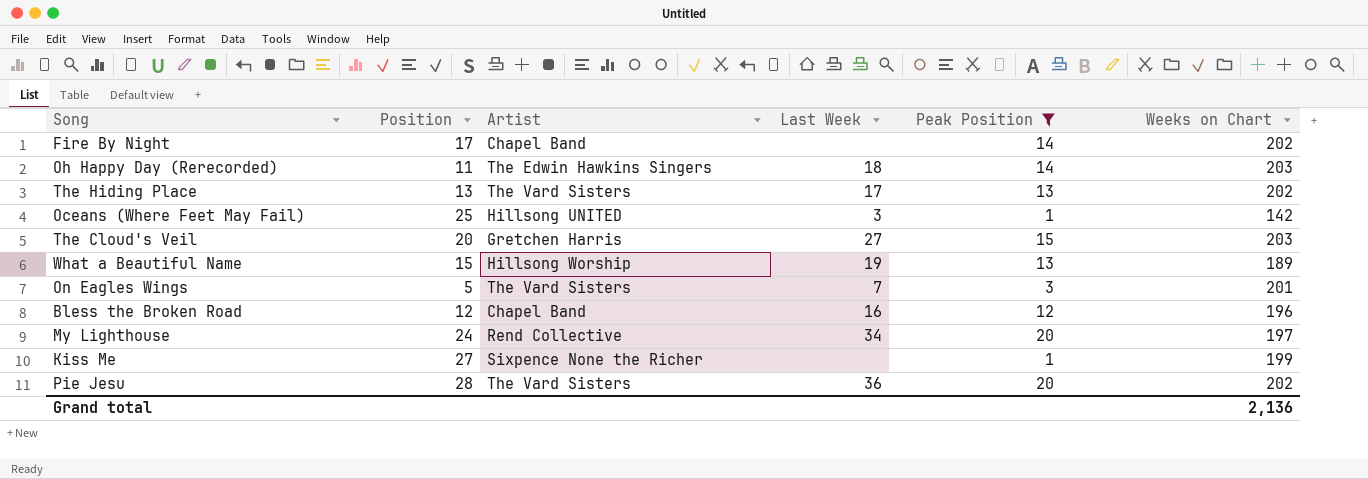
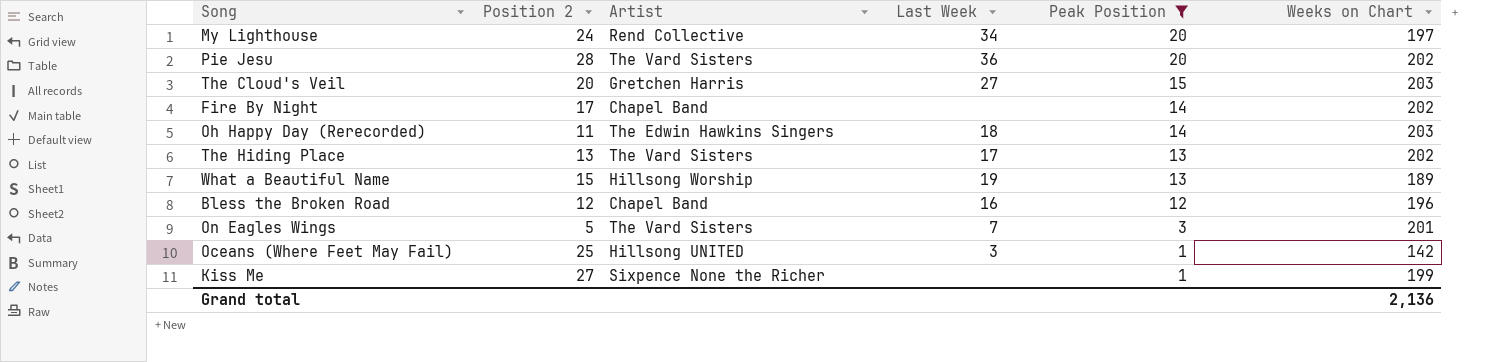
row order: none -> Peak Position descending
column name: Position -> Position 2

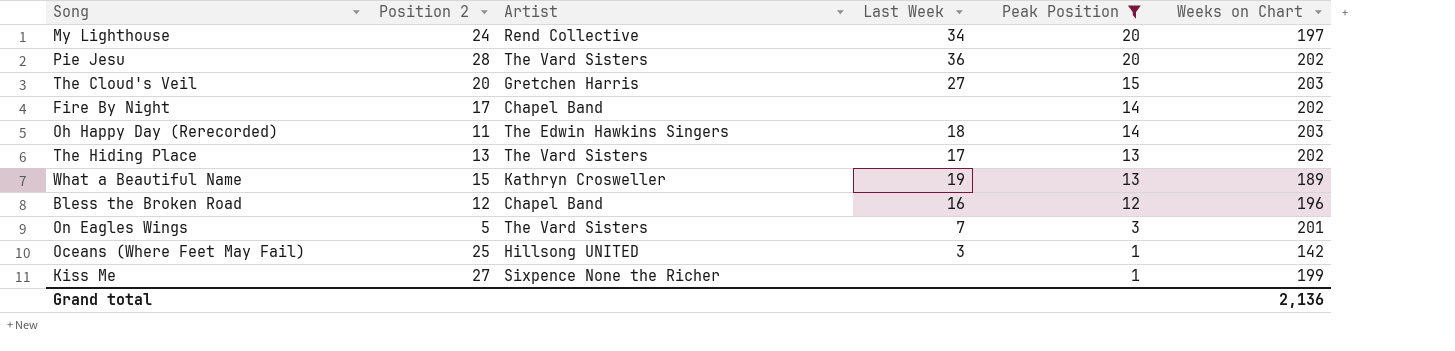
What a Beautiful Name | Artist: Hillsong Worship -> Kathryn Crosweller

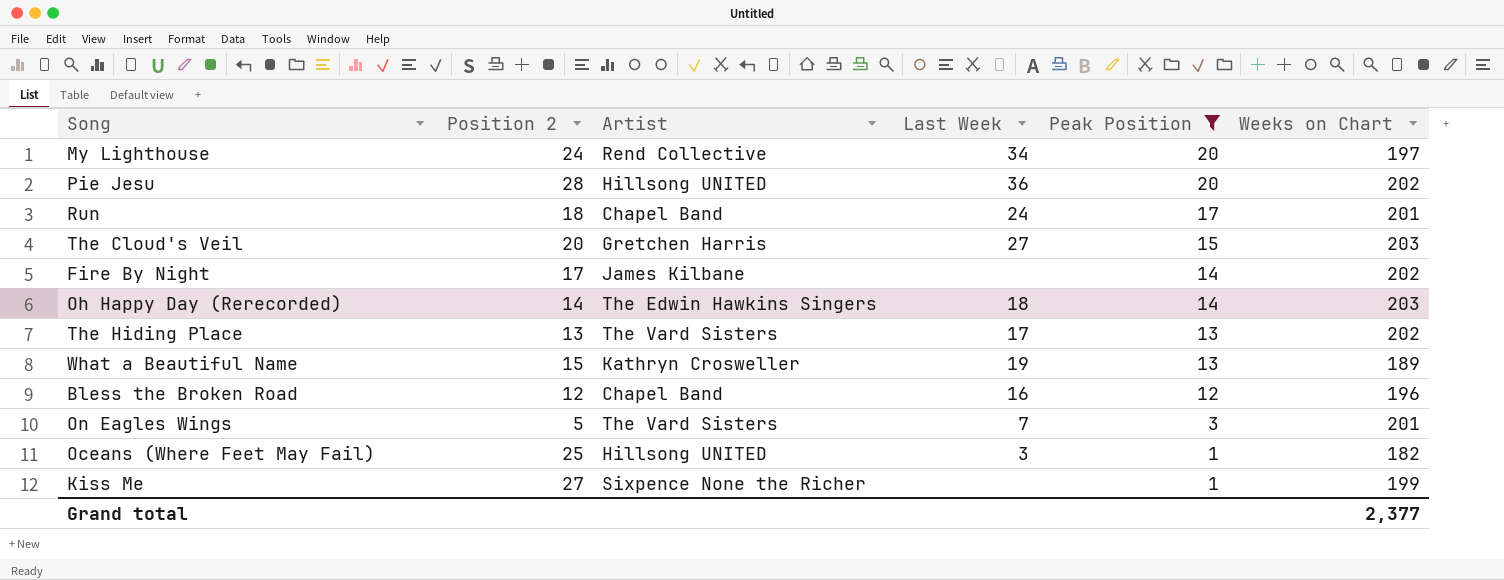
Pie Jesu | Artist: The Vard Sisters -> Hillsong UNITED
row Run: none -> 18 | Chapel Band | 24 | 17 | 201
Fire By Night | Artist: Chapel Band -> James Kilbane
Oh Happy Day (Rerecorded) | Position 2: 11 -> 14
Oceans (Where Feet May Fail) | Weeks on Chart: 142 -> 182
Grand total | Weeks on Chart: 2,136 -> 2,377

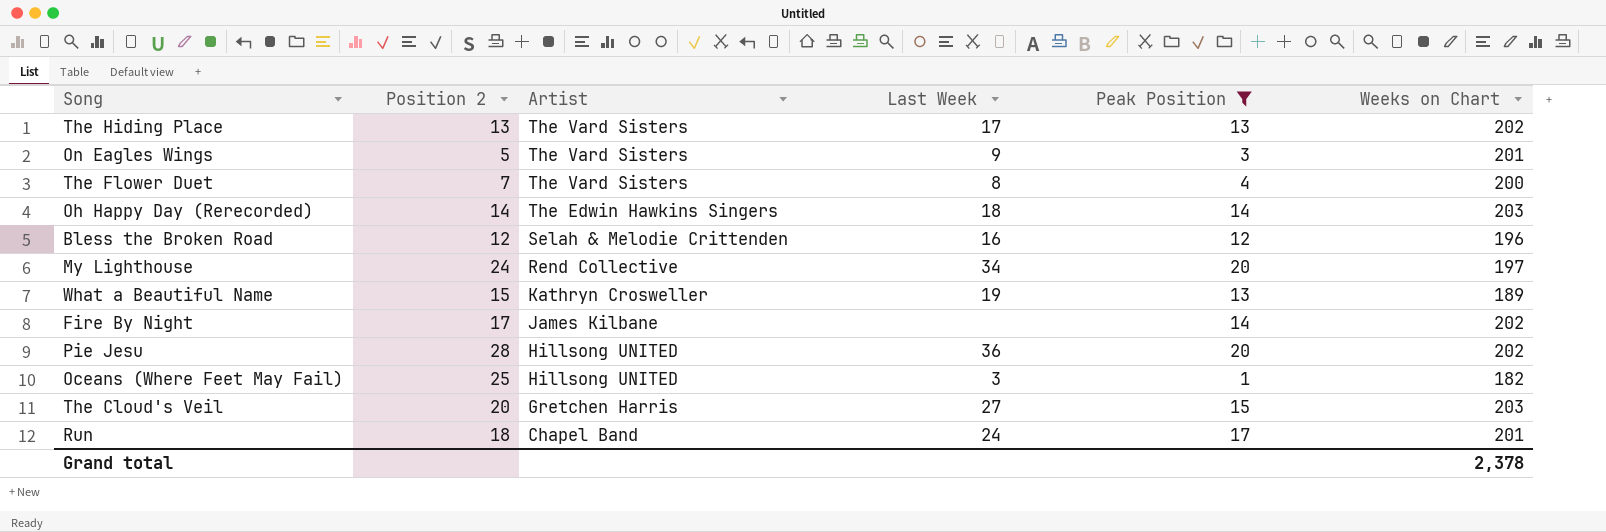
row order: Peak Position descending -> Artist descending
row Kiss Me: 27 | Sixpence None the Richer | none | 1 | 199 -> none
On Eagles Wings | Last Week: 7 -> 9
row The Flower Duet: none -> 7 | The Vard Sisters | 8 | 4 | 200
Bless the Broken Road | Artist: Chapel Band -> Selah & Melodie Crittenden
Grand total | Weeks on Chart: 2,377 -> 2,378

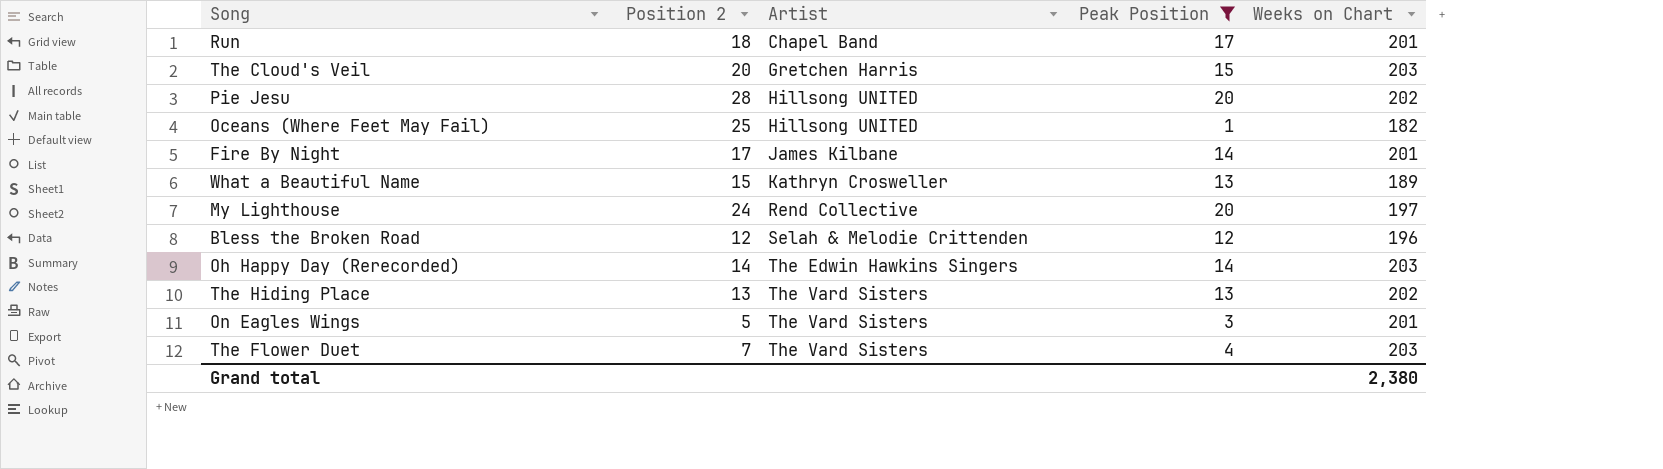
row order: Artist descending -> Artist ascending
column Last Week | position: 4 -> none
Fire By Night | Weeks on Chart: 202 -> 201
The Flower Duet | Weeks on Chart: 200 -> 203
Grand total | Weeks on Chart: 2,378 -> 2,380

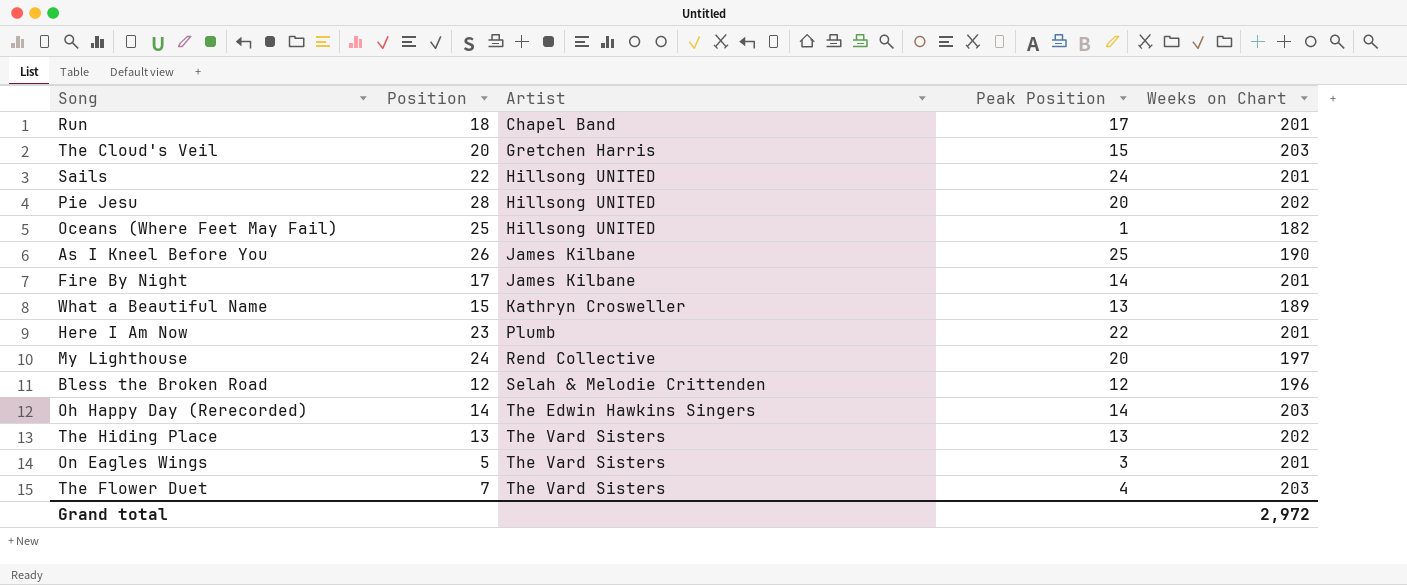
filter: Peak Position <= 20 -> none
column name: Position 2 -> Position
Grand total | Weeks on Chart: 2,380 -> 2,972

